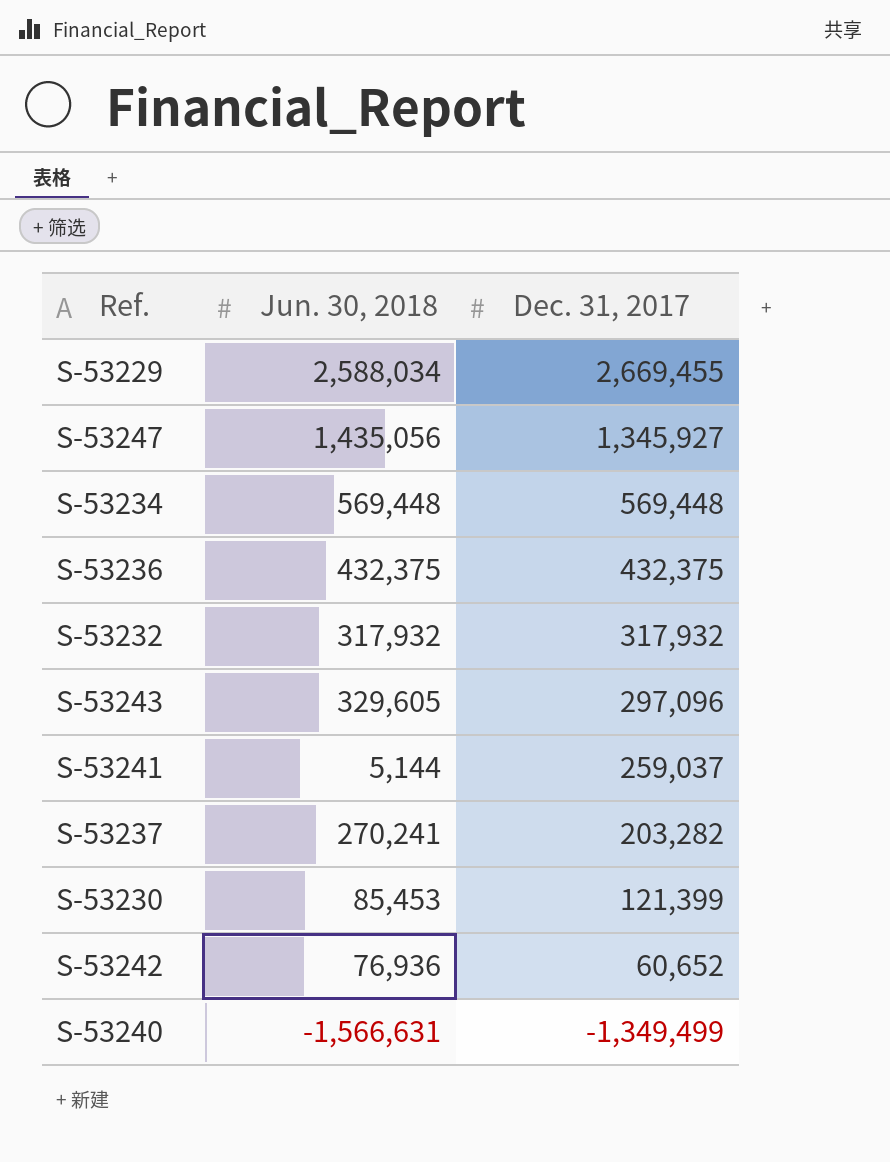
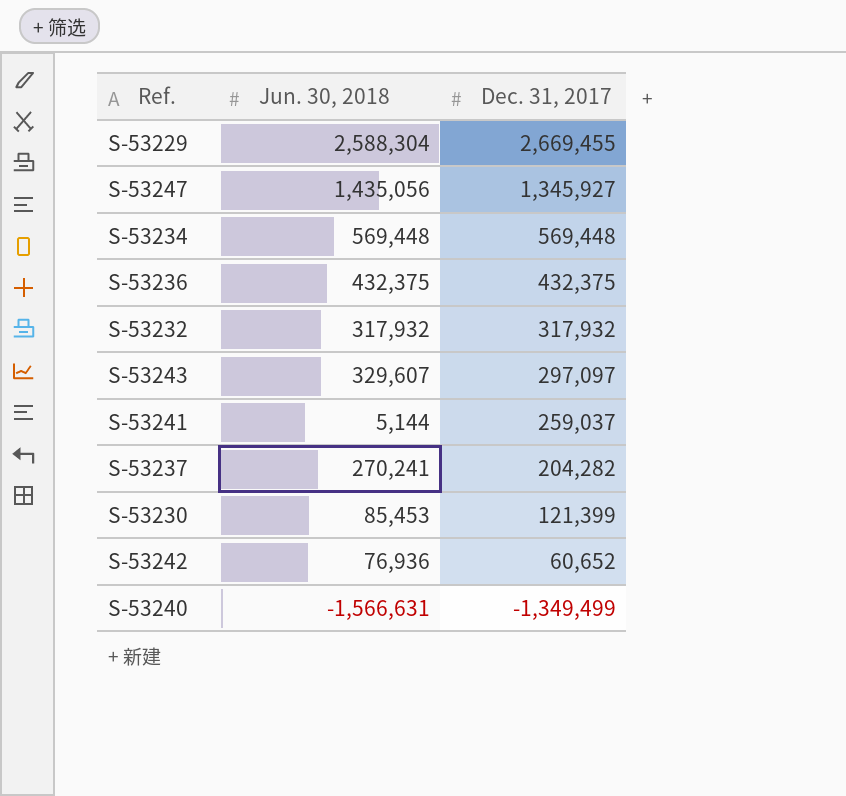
S-53229 | Jun. 30, 2018: 2,588,034 -> 2,588,304
S-53243 | Jun. 30, 2018: 329,605 -> 329,607
S-53243 | Dec. 31, 2017: 297,096 -> 297,097
S-53237 | Dec. 31, 2017: 203,282 -> 204,282

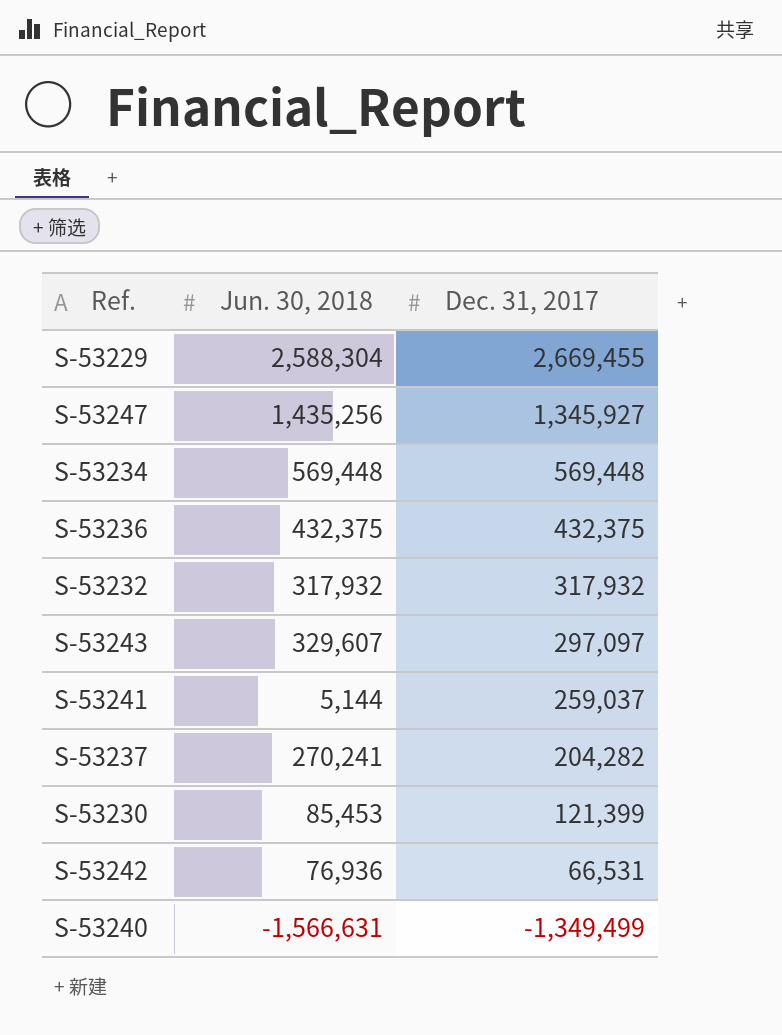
S-53247 | Jun. 30, 2018: 1,435,056 -> 1,435,256
S-53242 | Dec. 31, 2017: 60,652 -> 66,531

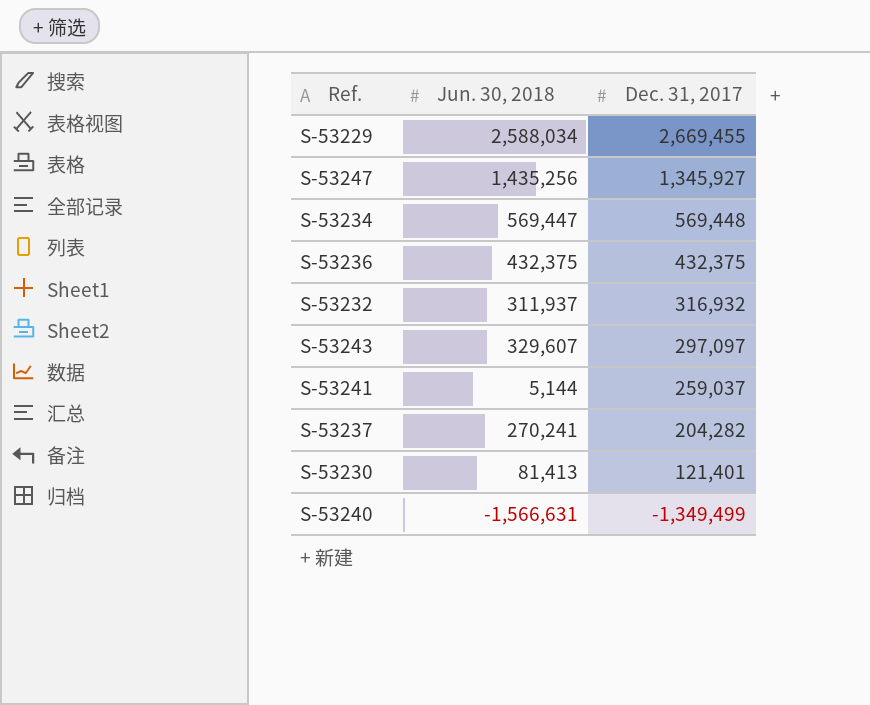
row S-53242: 76,936 | 66,531 -> none
S-53229 | Jun. 30, 2018: 2,588,304 -> 2,588,034
S-53234 | Jun. 30, 2018: 569,448 -> 569,447
S-53232 | Jun. 30, 2018: 317,932 -> 311,937
S-53232 | Dec. 31, 2017: 317,932 -> 316,932
S-53230 | Jun. 30, 2018: 85,453 -> 81,413
S-53230 | Dec. 31, 2017: 121,399 -> 121,401

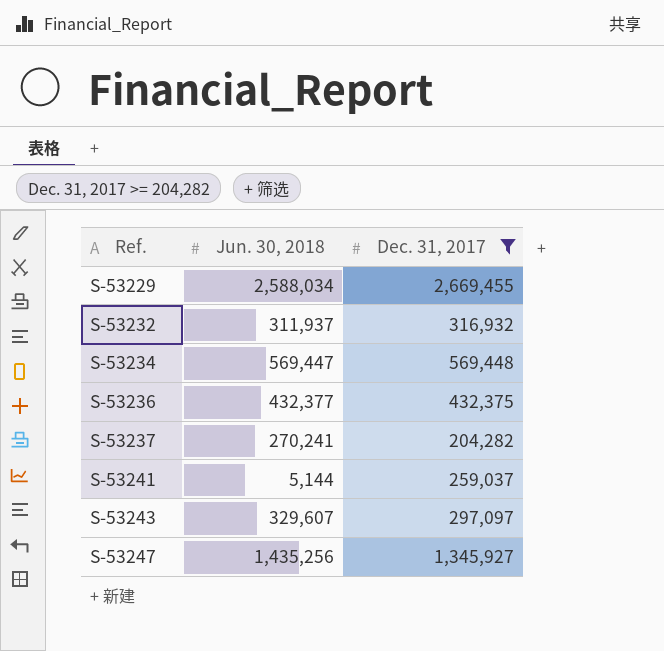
filter: none -> Dec. 31, 2017 >= 204,282
row order: Dec. 31, 2017 descending -> Ref. ascending
S-53236 | Jun. 30, 2018: 432,375 -> 432,377

